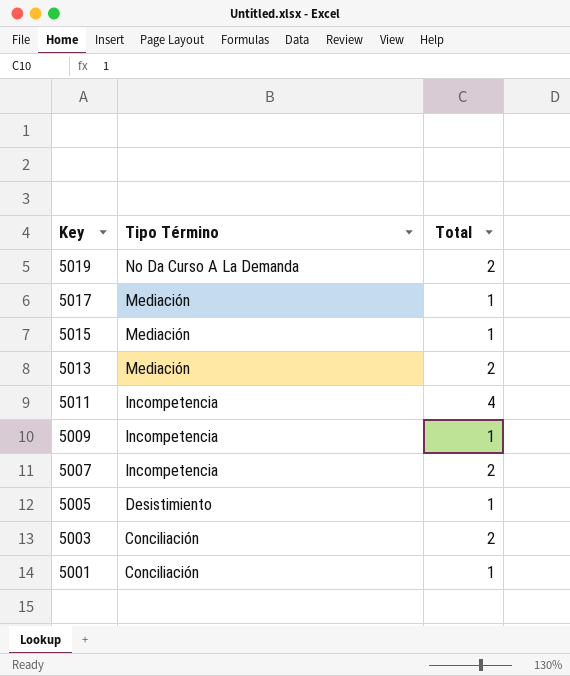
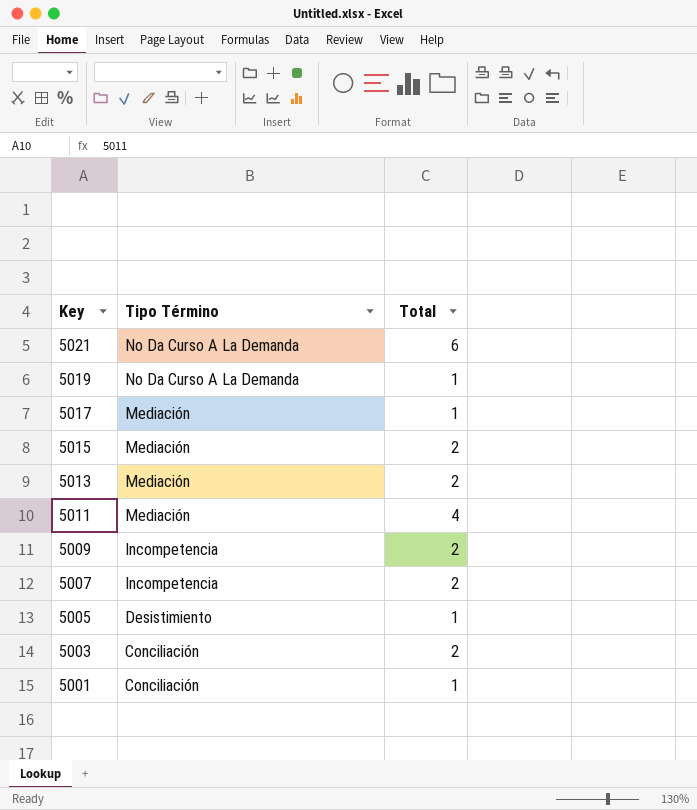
row 5021: none -> No Da Curso A La Demanda | 6
5019 | Total: 2 -> 1
5015 | Total: 1 -> 2
5011 | Tipo Término: Incompetencia -> Mediación
5009 | Total: 1 -> 2

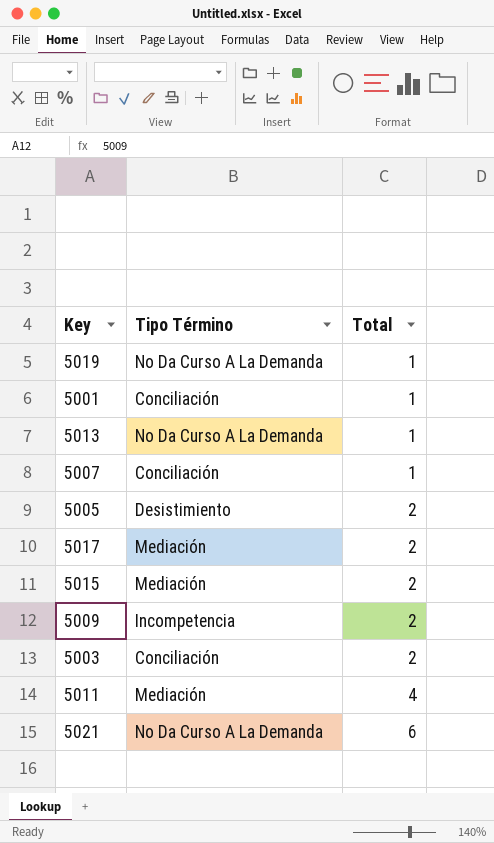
row order: Key descending -> Total ascending
5013 | Tipo Término: Mediación -> No Da Curso A La Demanda
5013 | Total: 2 -> 1
5007 | Tipo Término: Incompetencia -> Conciliación
5007 | Total: 2 -> 1
5005 | Total: 1 -> 2
5017 | Total: 1 -> 2

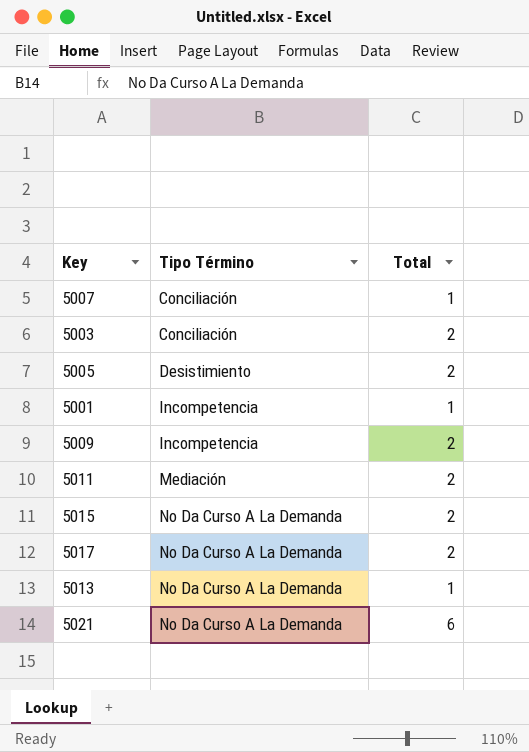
row order: Total ascending -> Tipo Término ascending
row 5019: No Da Curso A La Demanda | 1 -> none
5001 | Tipo Término: Conciliación -> Incompetencia
5011 | Total: 4 -> 2
5015 | Tipo Término: Mediación -> No Da Curso A La Demanda
5017 | Tipo Término: Mediación -> No Da Curso A La Demanda

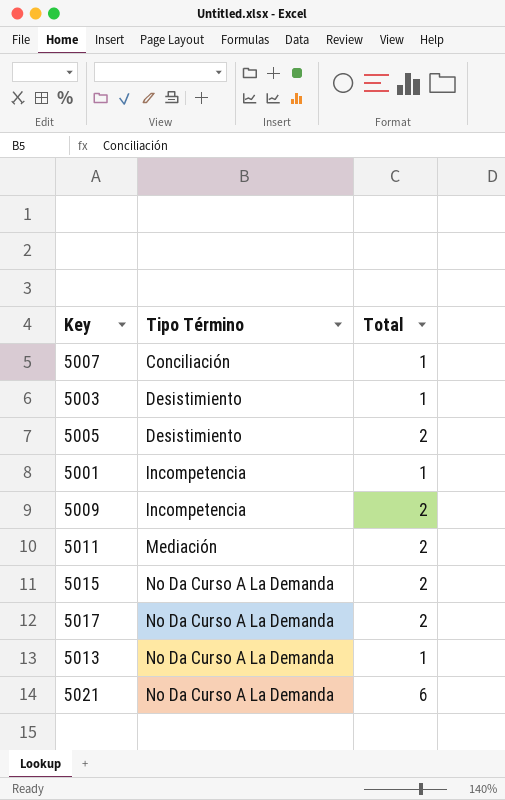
5003 | Tipo Término: Conciliación -> Desistimiento
5003 | Total: 2 -> 1

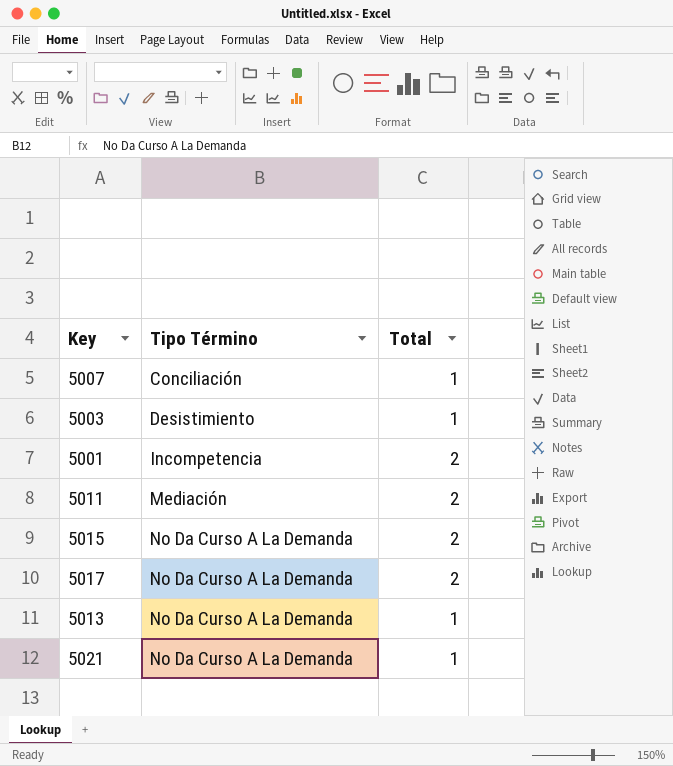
row 5005: Desistimiento | 2 -> none
row 5009: Incompetencia | 2 -> none
5001 | Total: 1 -> 2
5021 | Total: 6 -> 1

